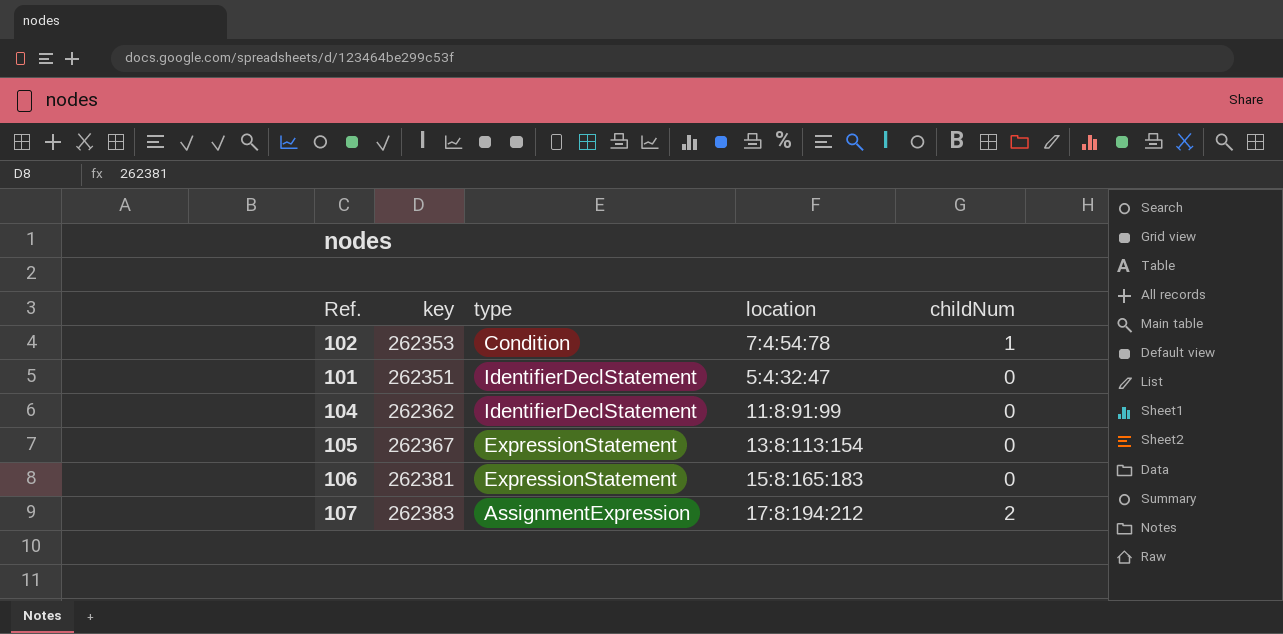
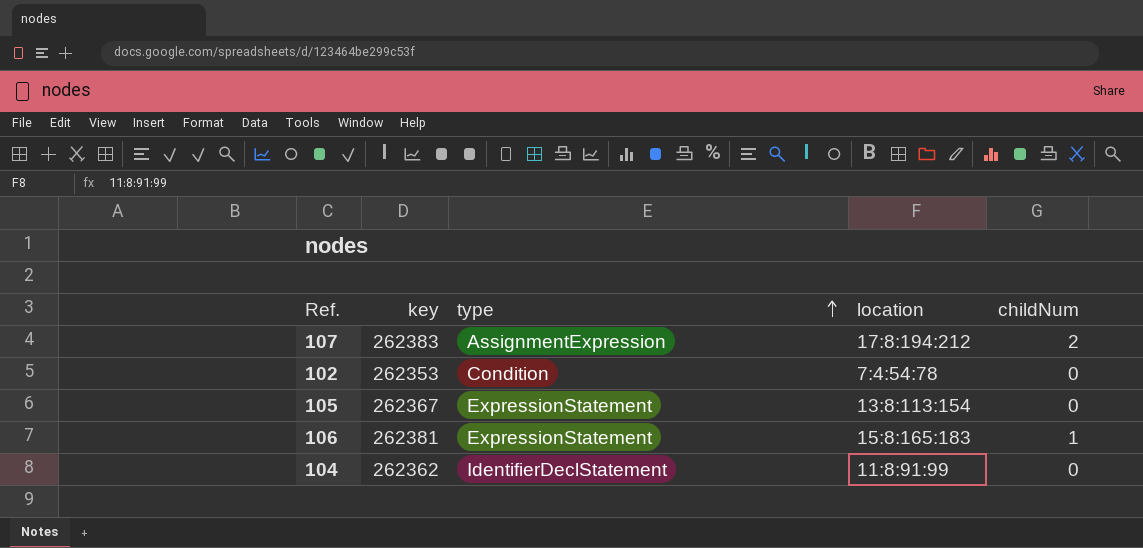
row order: none -> type ascending
row 101: 262351 | IdentifierDeclStatement | 5:4:32:47 | 0 -> none
102 | childNum: 1 -> 0
106 | childNum: 0 -> 1

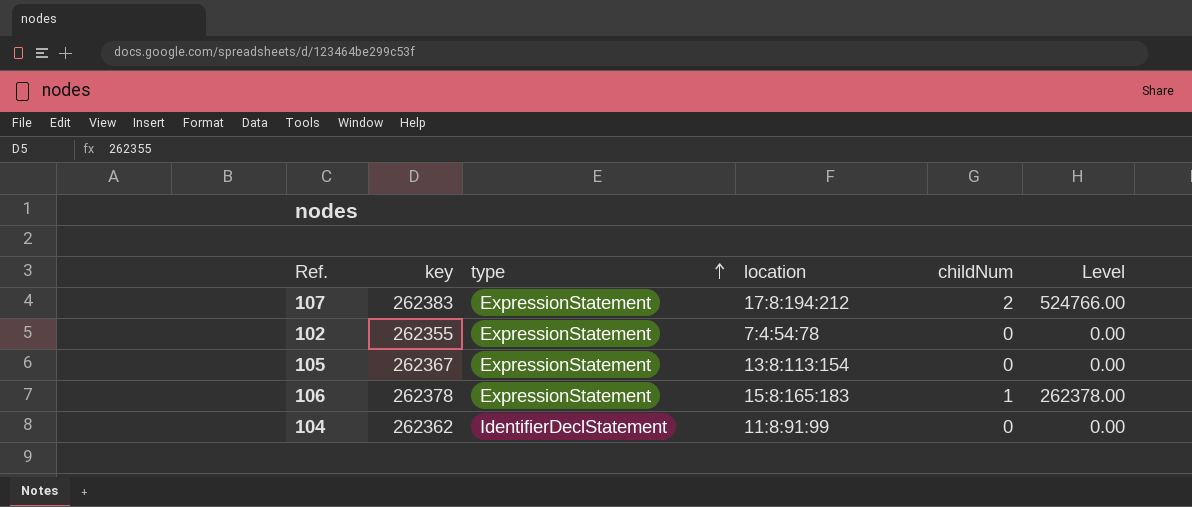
column Level | formula: none -> [key] * [childNum]
107 | type: AssignmentExpression -> ExpressionStatement
102 | key: 262353 -> 262355
102 | type: Condition -> ExpressionStatement
106 | key: 262381 -> 262378

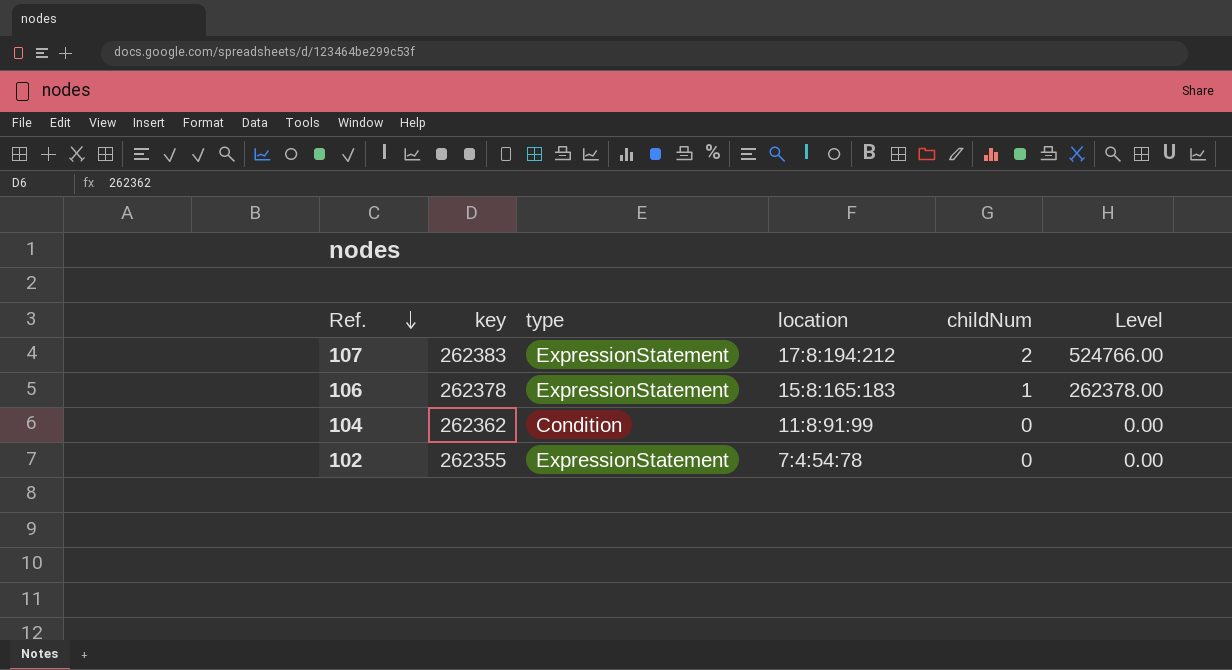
row order: type ascending -> Ref. descending
row 105: 262367 | ExpressionStatement | 13:8:113:154 | 0 | 0.00 -> none
104 | type: IdentifierDeclStatement -> Condition

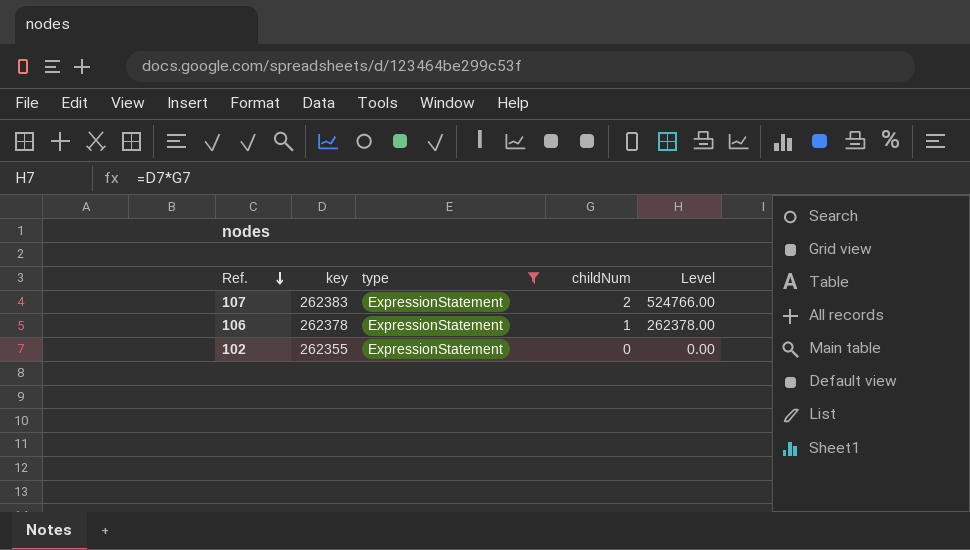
filter: none -> type = ExpressionStatement
column location | position: 4 -> none

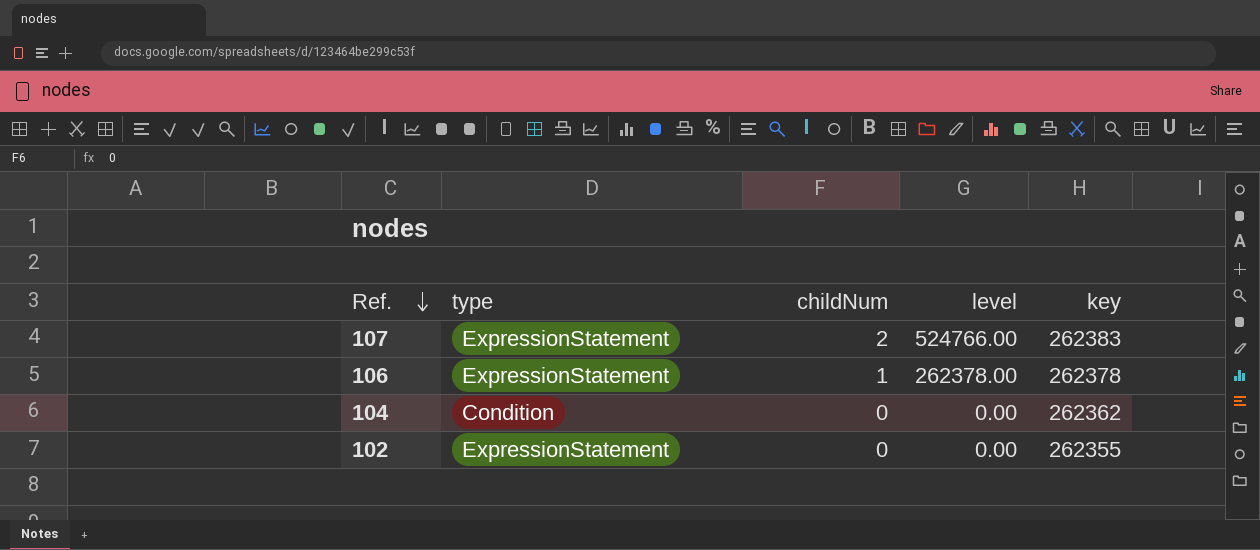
filter: type = ExpressionStatement -> none
column name: Level -> level
column key | position: 2 -> 5

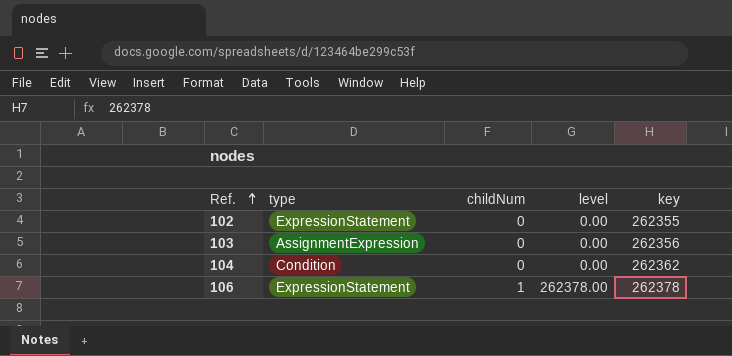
row order: Ref. descending -> Ref. ascending
row 107: ExpressionStatement | 2 | 524766.00 | 262383 -> none
row 103: none -> AssignmentExpression | 0 | 0.00 | 262356

